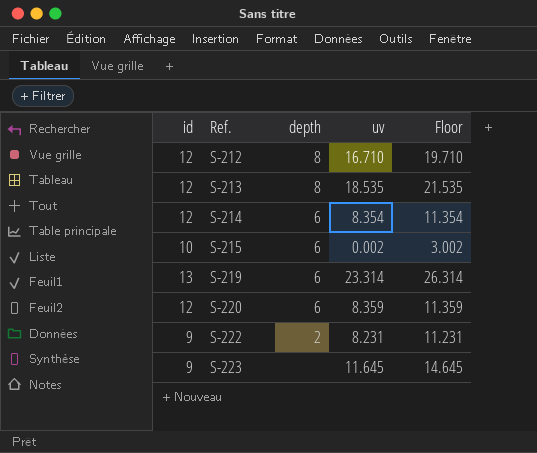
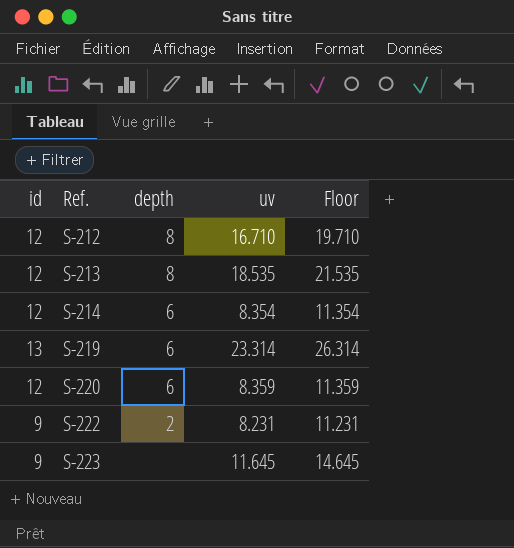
row S-215: 10 | 6 | 0.002 | 3.002 -> none

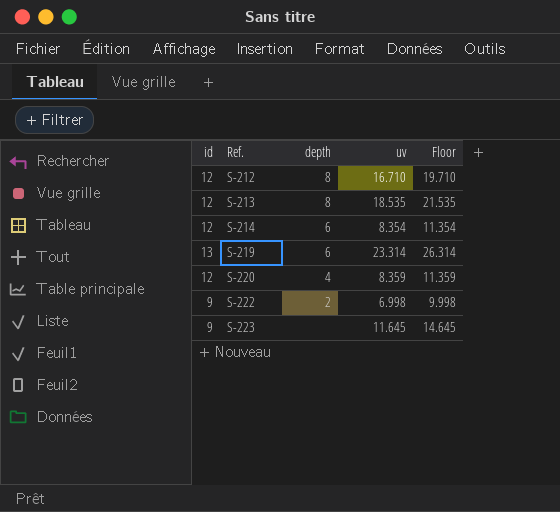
S-220 | depth: 6 -> 4
S-222 | uv: 8.231 -> 6.998
S-222 | Floor: 11.231 -> 9.998

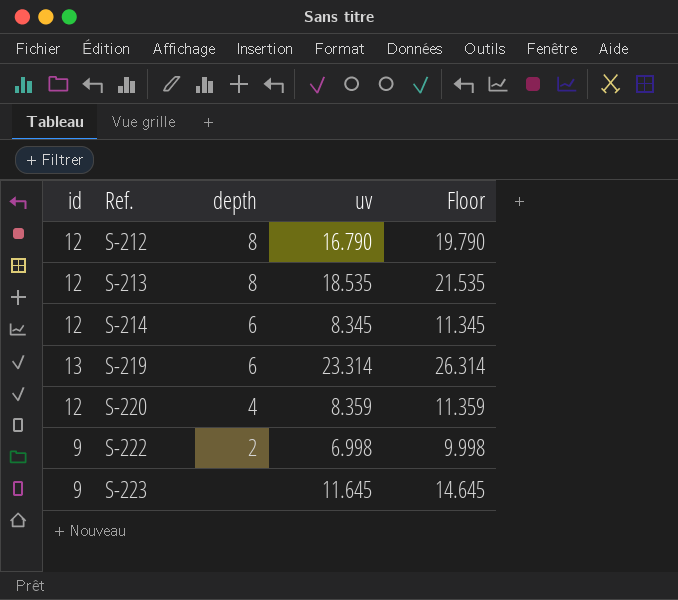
S-212 | uv: 16.710 -> 16.790
S-212 | Floor: 19.710 -> 19.790
S-214 | uv: 8.354 -> 8.345
S-214 | Floor: 11.354 -> 11.345

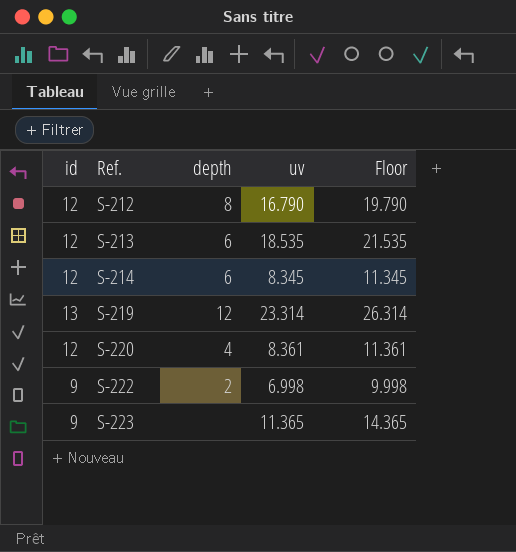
S-213 | depth: 8 -> 6
S-219 | depth: 6 -> 12
S-220 | uv: 8.359 -> 8.361
S-220 | Floor: 11.359 -> 11.361
S-223 | uv: 11.645 -> 11.365
S-223 | Floor: 14.645 -> 14.365

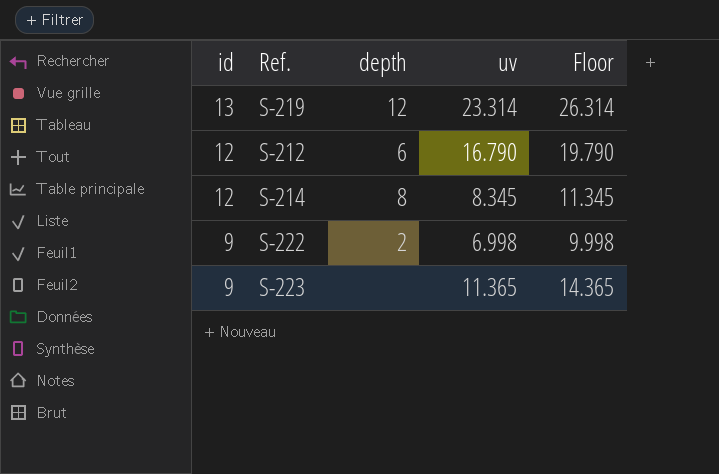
row order: Ref. ascending -> id descending
row S-213: 12 | 6 | 18.535 | 21.535 -> none
row S-220: 12 | 4 | 8.361 | 11.361 -> none
S-212 | depth: 8 -> 6
S-214 | depth: 6 -> 8

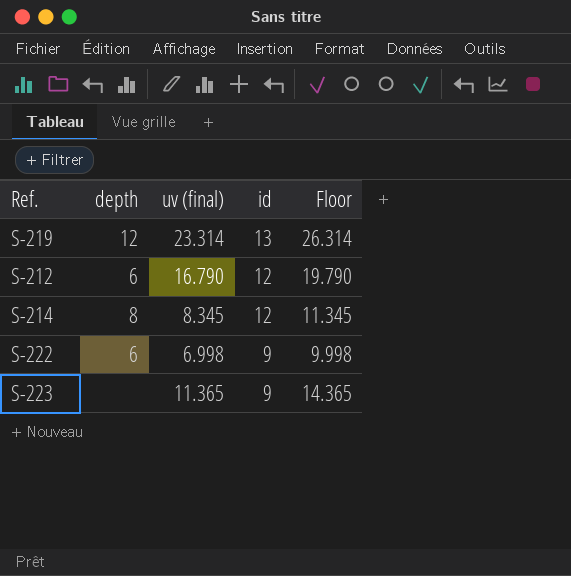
column name: uv -> uv (final)
column id | position: 1 -> 4
S-222 | depth: 2 -> 6

